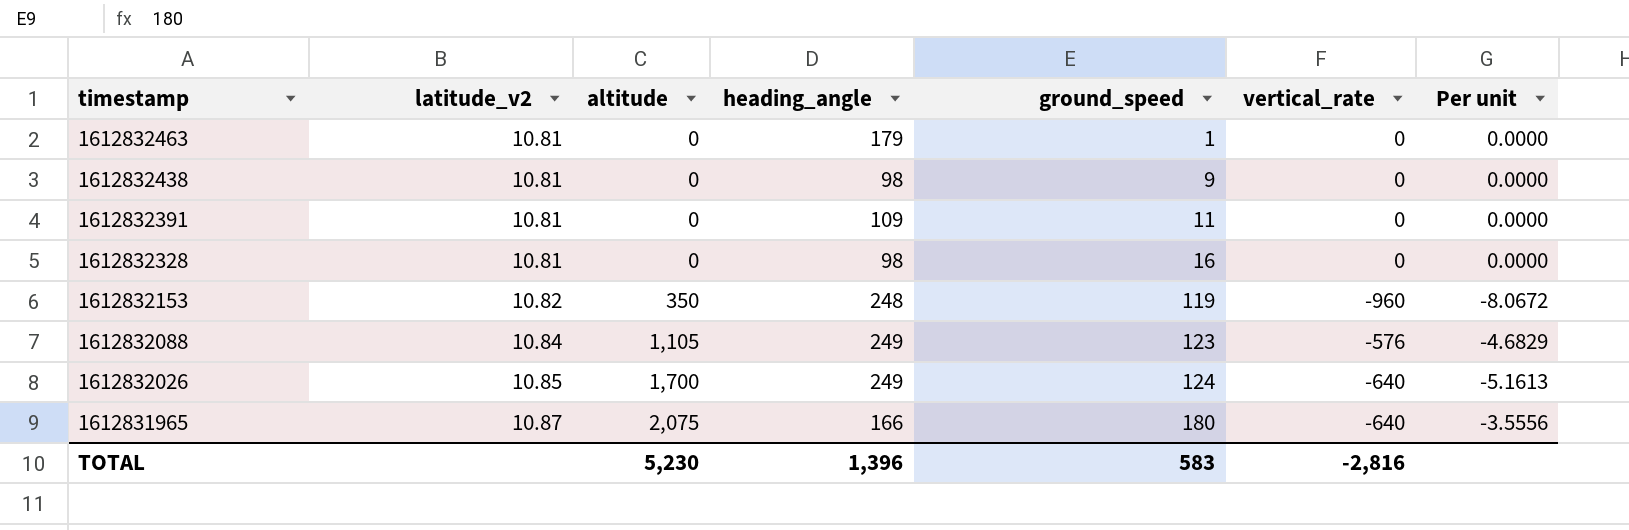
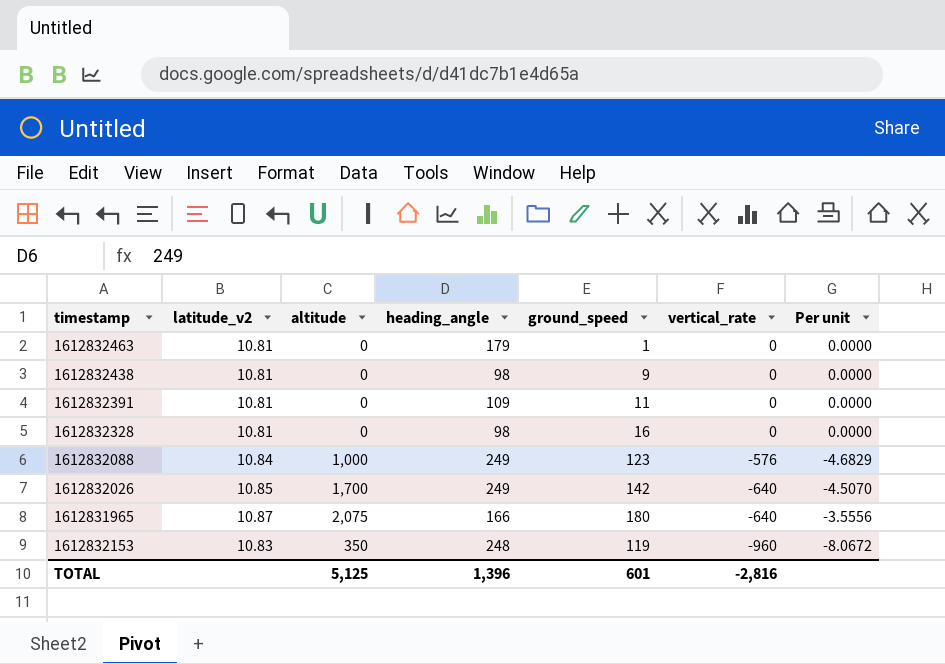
row order: timestamp descending -> vertical_rate descending
1612832088 | altitude: 1,105 -> 1,000
1612832026 | ground_speed: 124 -> 142
1612832026 | Per unit: -5.1613 -> -4.5070
1612832153 | latitude_v2: 10.82 -> 10.83
TOTAL | altitude: 5,230 -> 5,125
TOTAL | ground_speed: 583 -> 601

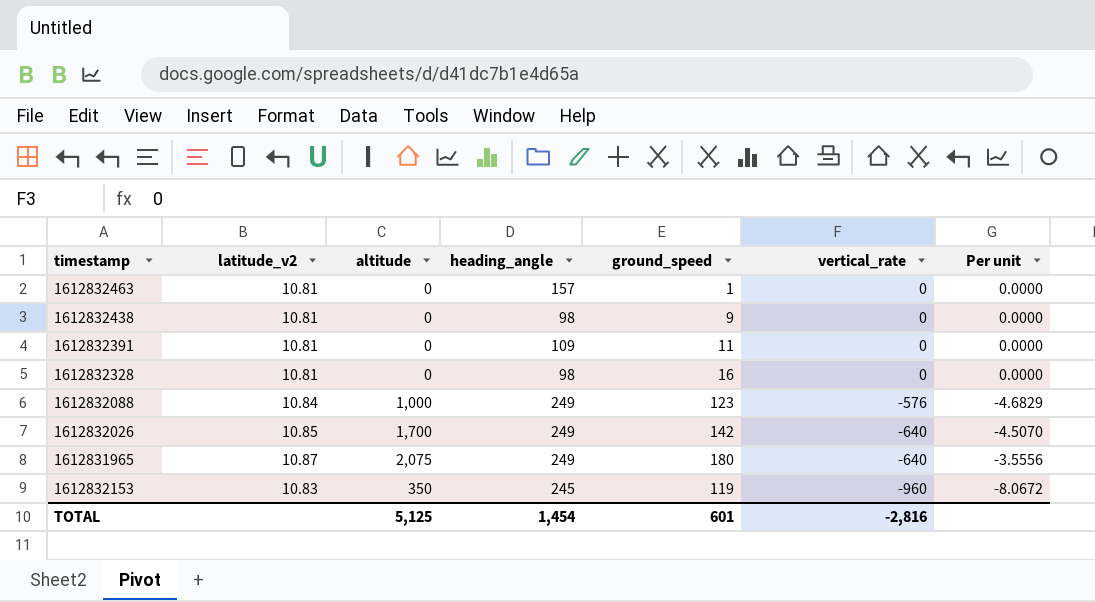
1612832463 | heading_angle: 179 -> 157
1612831965 | heading_angle: 166 -> 249
1612832153 | heading_angle: 248 -> 245
TOTAL | heading_angle: 1,396 -> 1,454

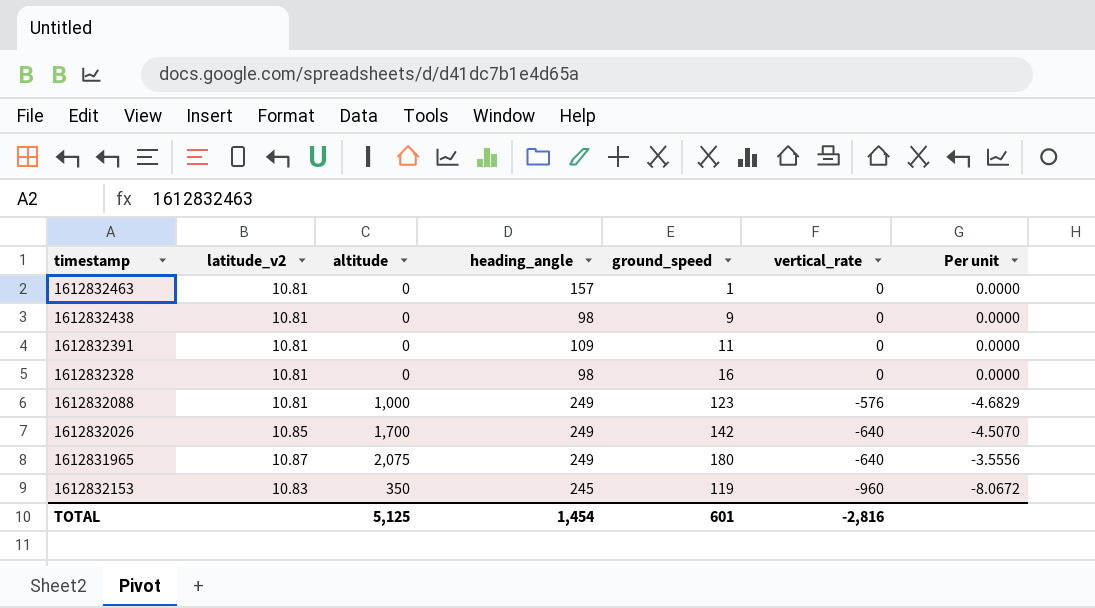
1612832088 | latitude_v2: 10.84 -> 10.81

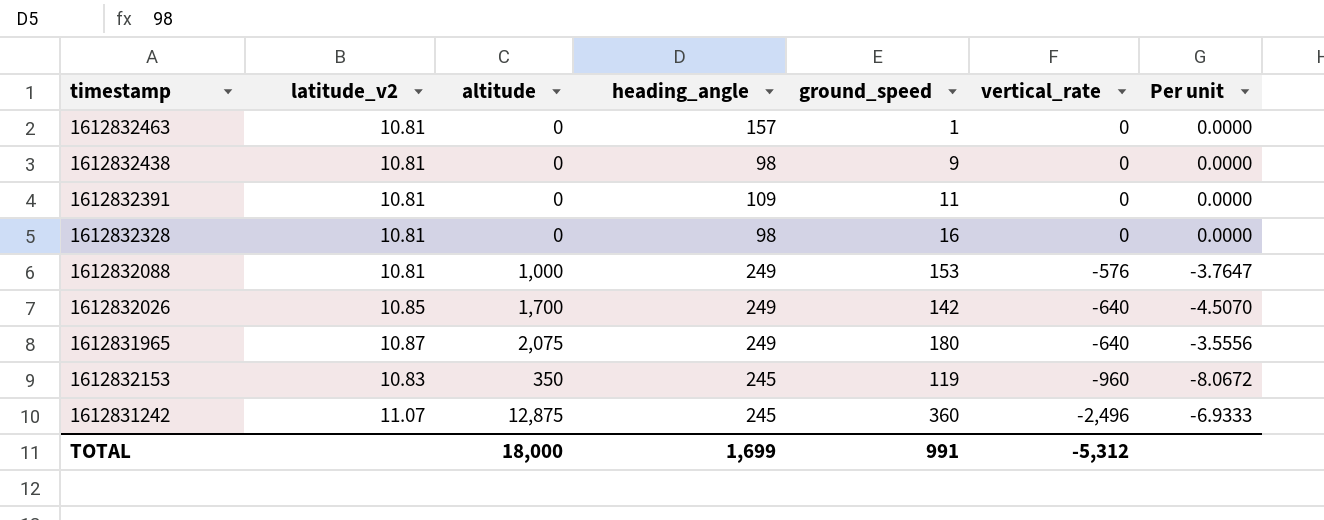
1612832088 | ground_speed: 123 -> 153
1612832088 | Per unit: -4.6829 -> -3.7647
row 1612831242: none -> 11.07 | 12,875 | 245 | 360 | -2,496 | -6.9333
TOTAL | altitude: 5,125 -> 18,000
TOTAL | heading_angle: 1,454 -> 1,699
TOTAL | ground_speed: 601 -> 991
TOTAL | vertical_rate: -2,816 -> -5,312

